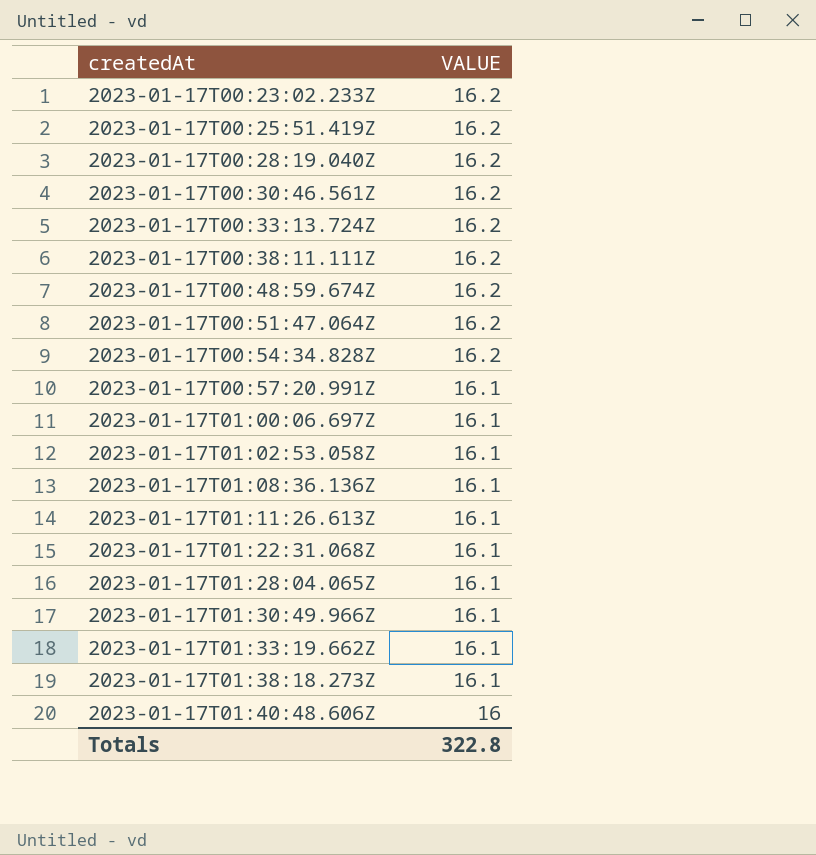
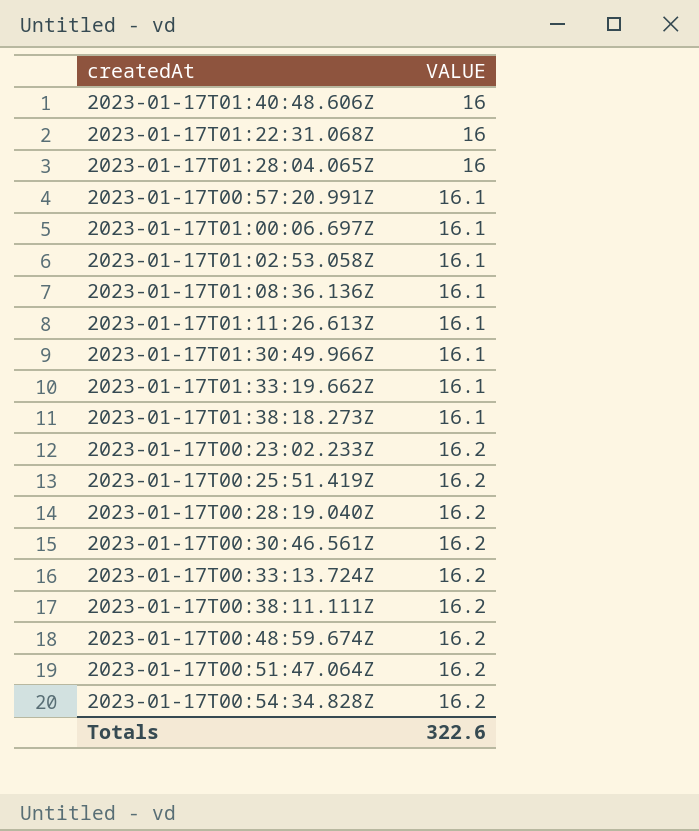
row order: createdAt ascending -> VALUE ascending
2023-01-17T01:22:31.068Z | VALUE: 16.1 -> 16
2023-01-17T01:28:04.065Z | VALUE: 16.1 -> 16
Totals | VALUE: 322.8 -> 322.6

